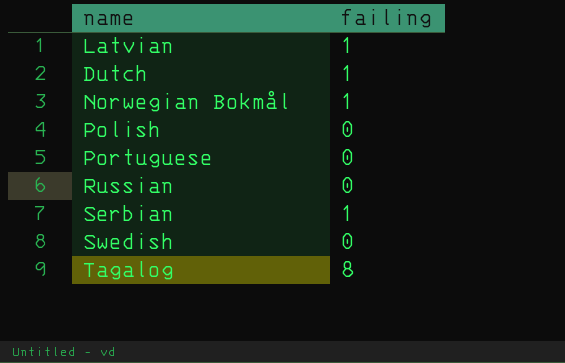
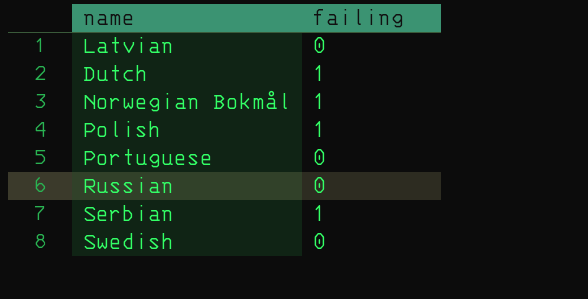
row Tagalog: 8 -> none
Latvian | failing: 1 -> 0
Polish | failing: 0 -> 1

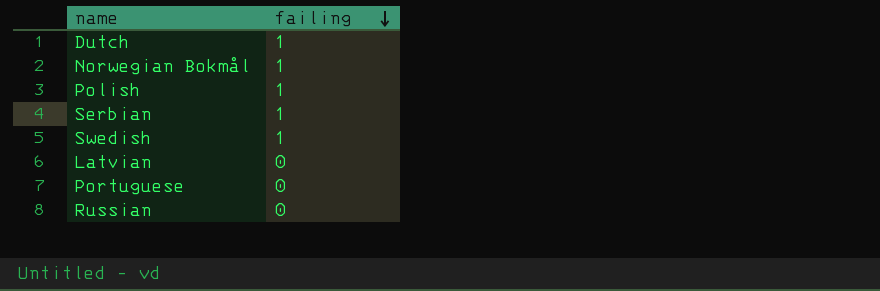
row order: none -> failing descending
Swedish | failing: 0 -> 1

